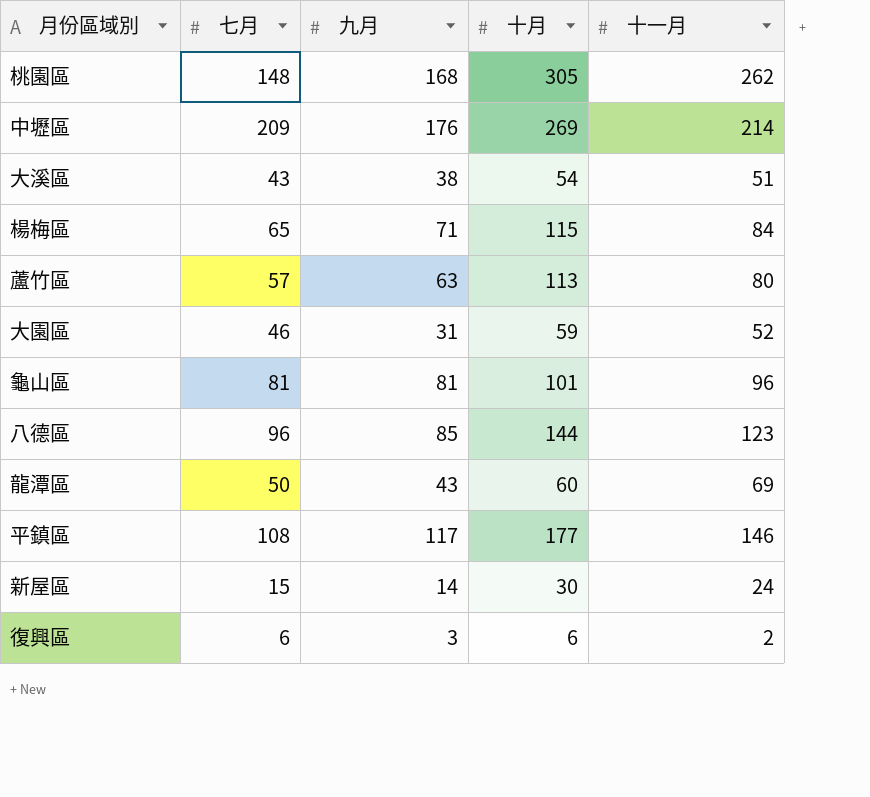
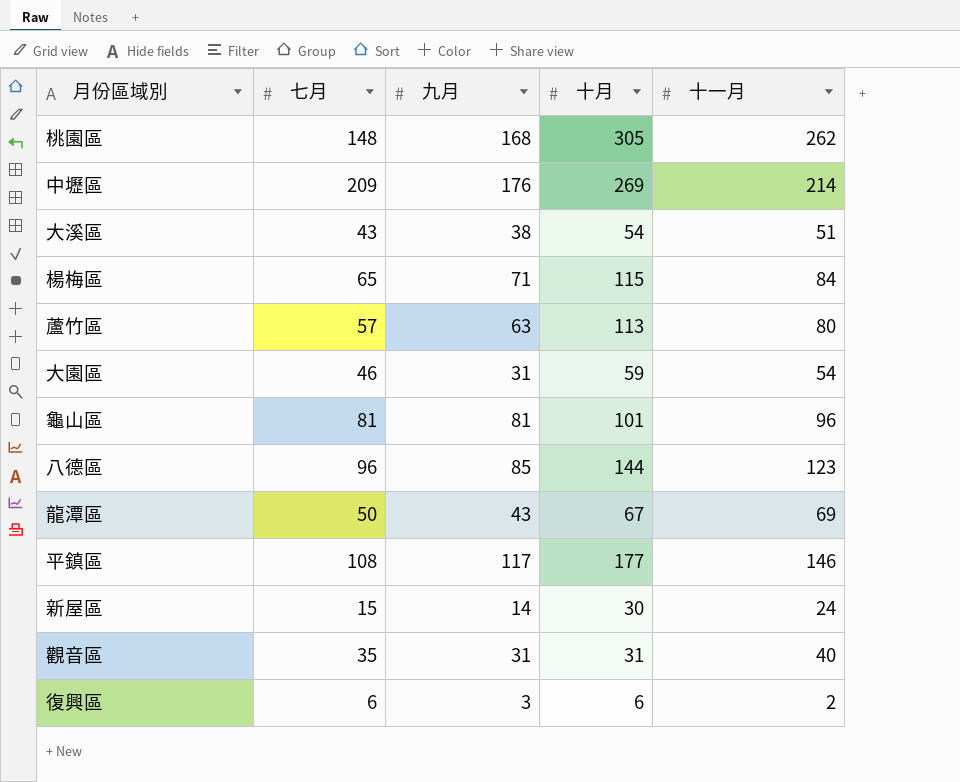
大園區 | 十一月: 52 -> 54
龍潭區 | 十月: 60 -> 67
row 觀音區: none -> 35 | 31 | 31 | 40

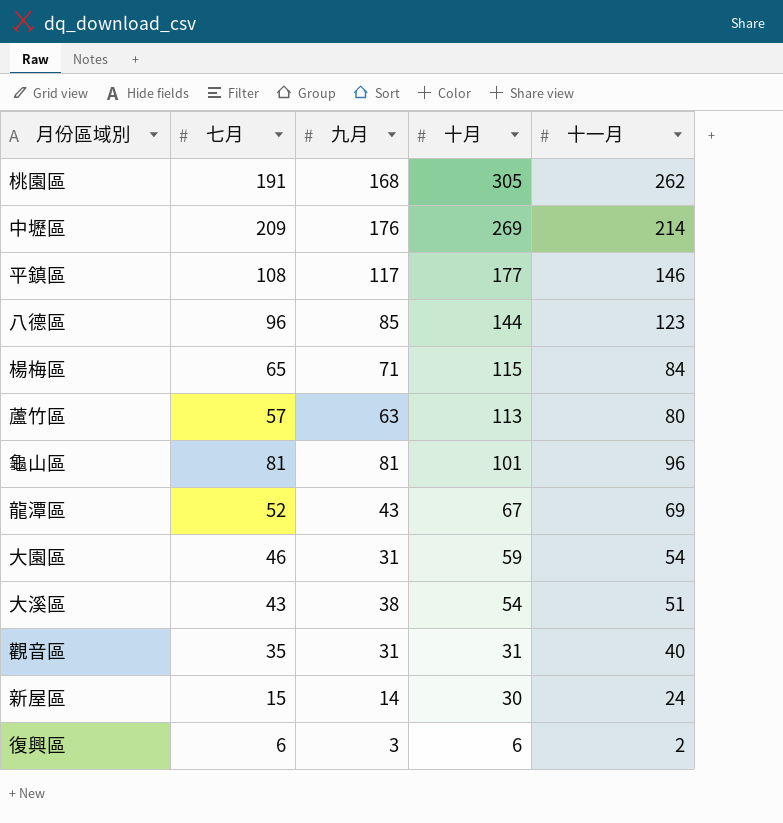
row order: none -> 十月 descending
桃園區 | 七月: 148 -> 191
龍潭區 | 七月: 50 -> 52

